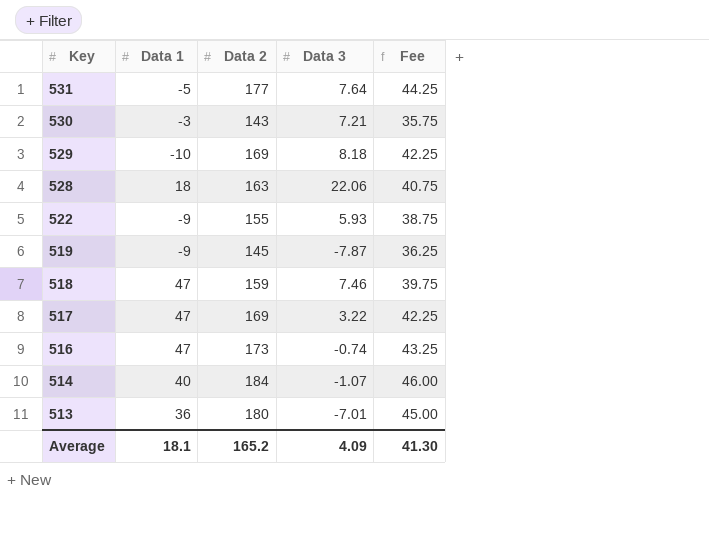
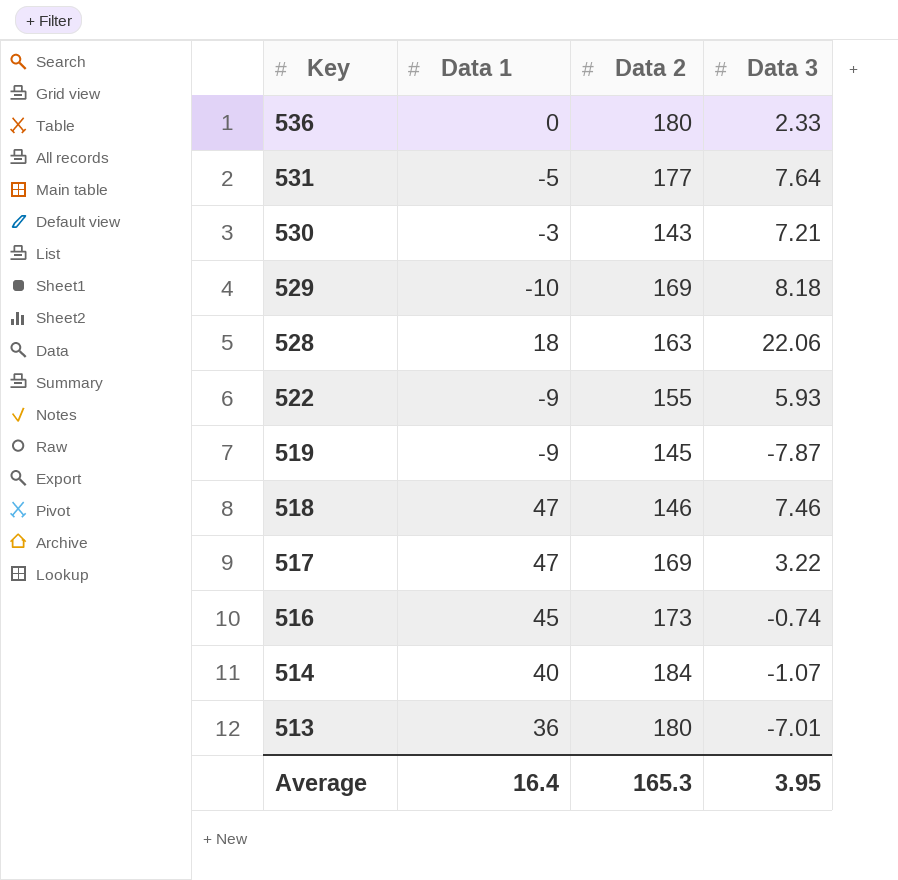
column Fee | formula: [Data 2] * 0.25 -> none
row 536: none -> 0 | 180 | 2.33
518 | Data 2: 159 -> 146
516 | Data 1: 47 -> 45
Average | Data 1: 18.1 -> 16.4
Average | Data 2: 165.2 -> 165.3
Average | Data 3: 4.09 -> 3.95

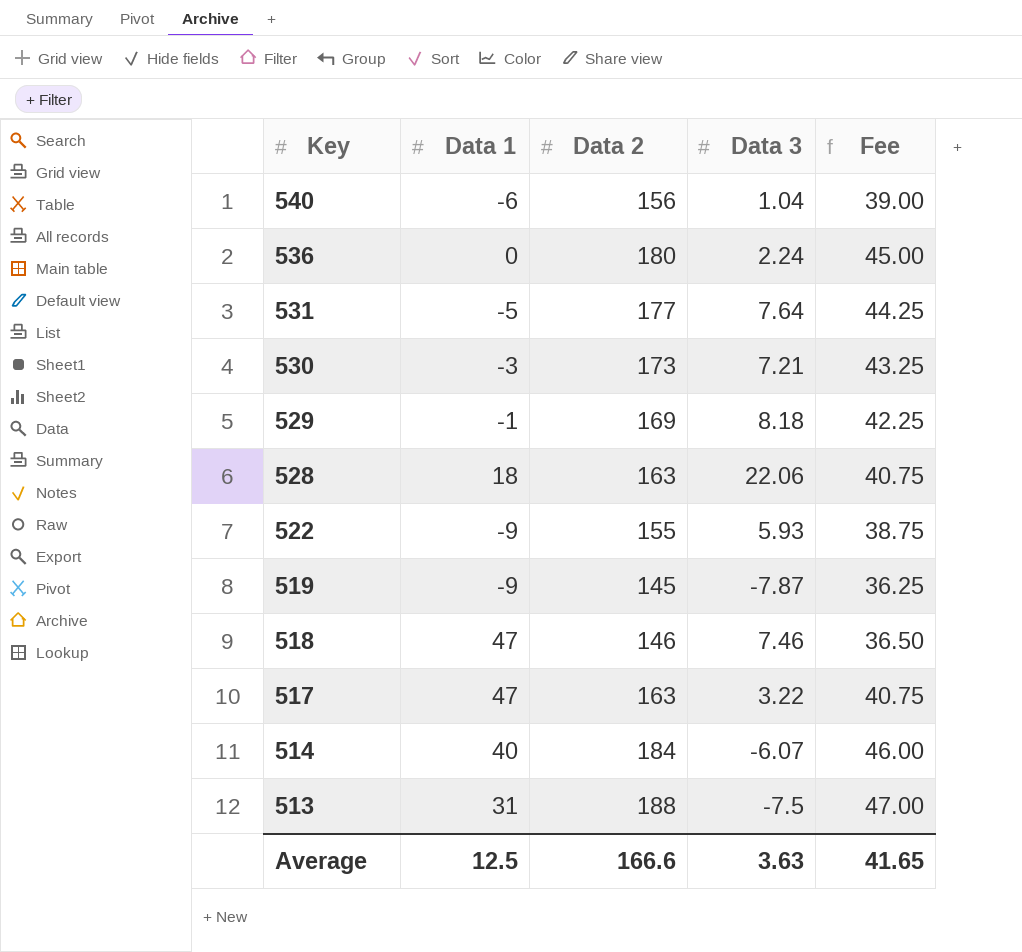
column Fee | formula: none -> [Data 2] * 0.25
row 516: 45 | 173 | -0.74 -> none
row 540: none -> -6 | 156 | 1.04 | 39.00
536 | Data 3: 2.33 -> 2.24
530 | Data 2: 143 -> 173
529 | Data 1: -10 -> -1
517 | Data 2: 169 -> 163
514 | Data 3: -1.07 -> -6.07
513 | Data 1: 36 -> 31
513 | Data 2: 180 -> 188
513 | Data 3: -7.01 -> -7.5
Average | Data 1: 16.4 -> 12.5
Average | Data 2: 165.3 -> 166.6
Average | Data 3: 3.95 -> 3.63

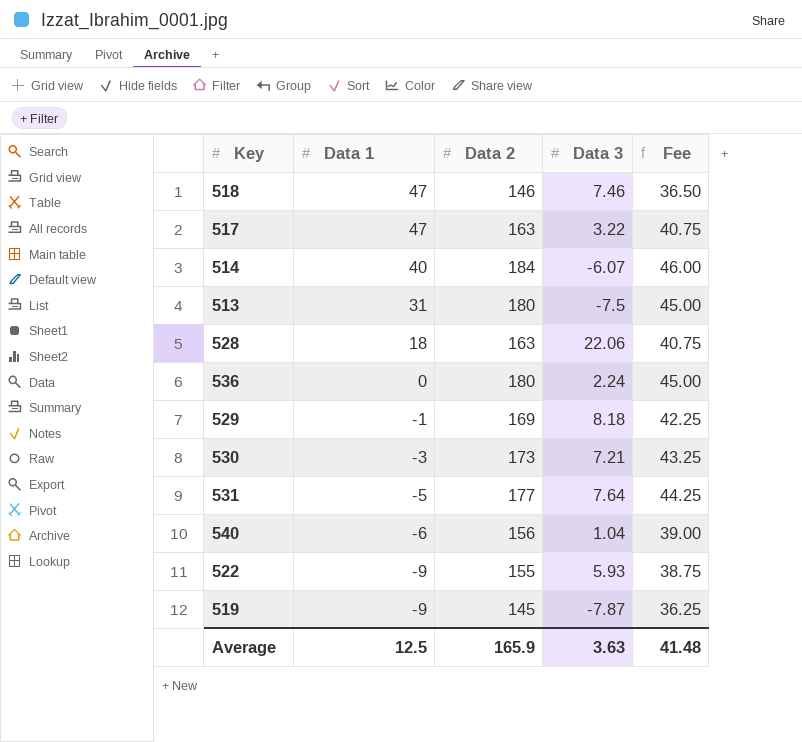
row order: Key descending -> Data 1 descending
513 | Data 2: 188 -> 180
513 | Fee: 47.00 -> 45.00
Average | Data 2: 166.6 -> 165.9
Average | Fee: 41.65 -> 41.48

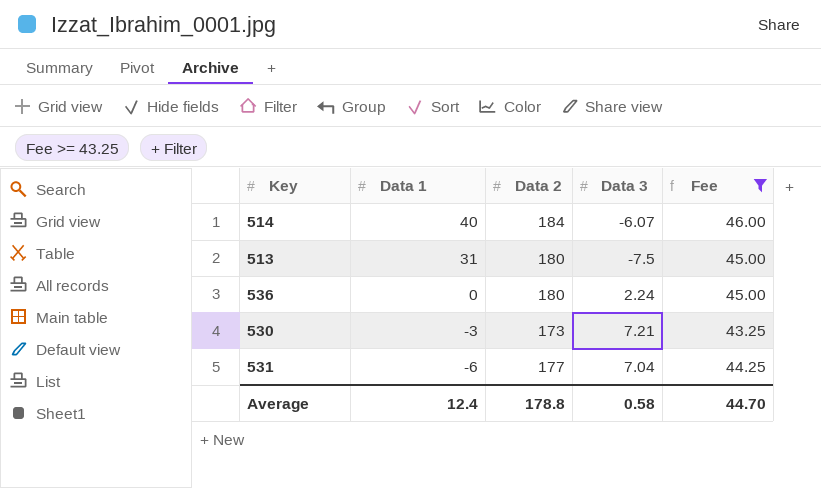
filter: none -> Fee >= 43.25
531 | Data 1: -5 -> -6
531 | Data 3: 7.64 -> 7.04
Average | Data 1: 12.5 -> 12.4
Average | Data 2: 165.9 -> 178.8
Average | Data 3: 3.63 -> 0.58
Average | Fee: 41.48 -> 44.70

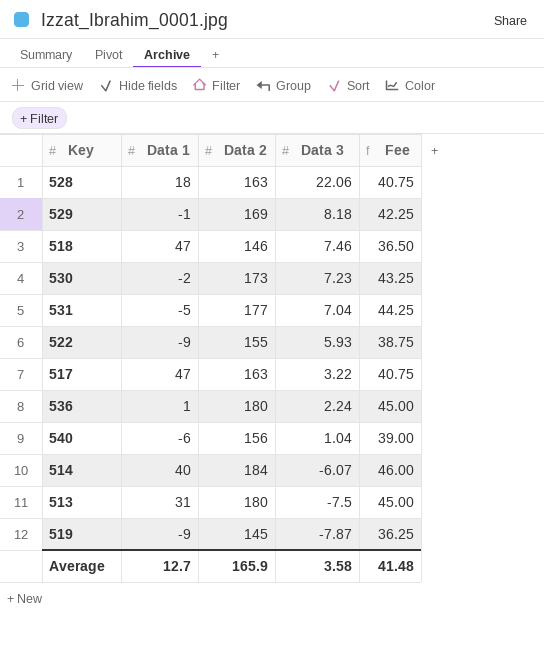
filter: Fee >= 43.25 -> none
row order: Data 1 descending -> Data 3 descending
530 | Data 1: -3 -> -2
530 | Data 3: 7.21 -> 7.23
531 | Data 1: -6 -> -5
536 | Data 1: 0 -> 1
Average | Data 1: 12.4 -> 12.7
Average | Data 2: 178.8 -> 165.9
Average | Data 3: 0.58 -> 3.58
Average | Fee: 44.70 -> 41.48

